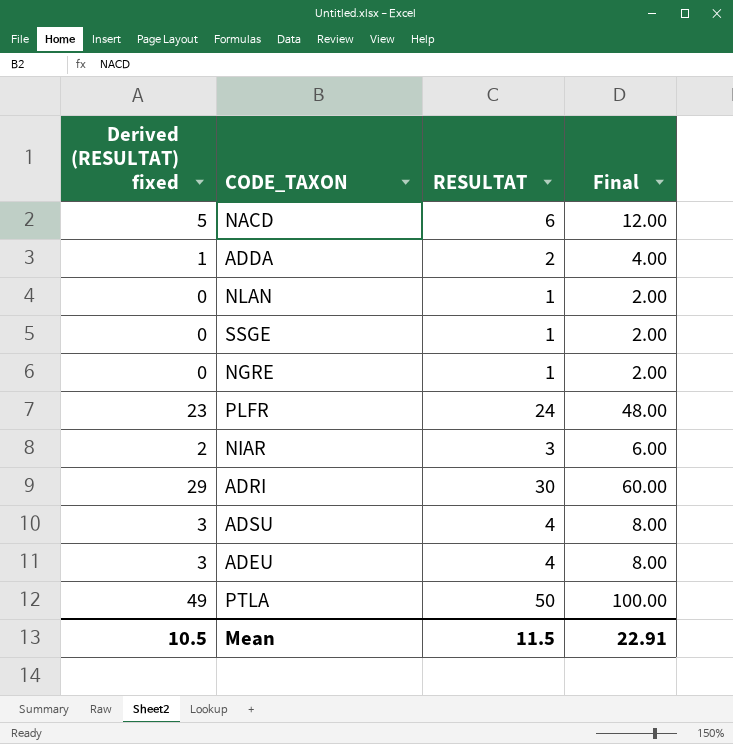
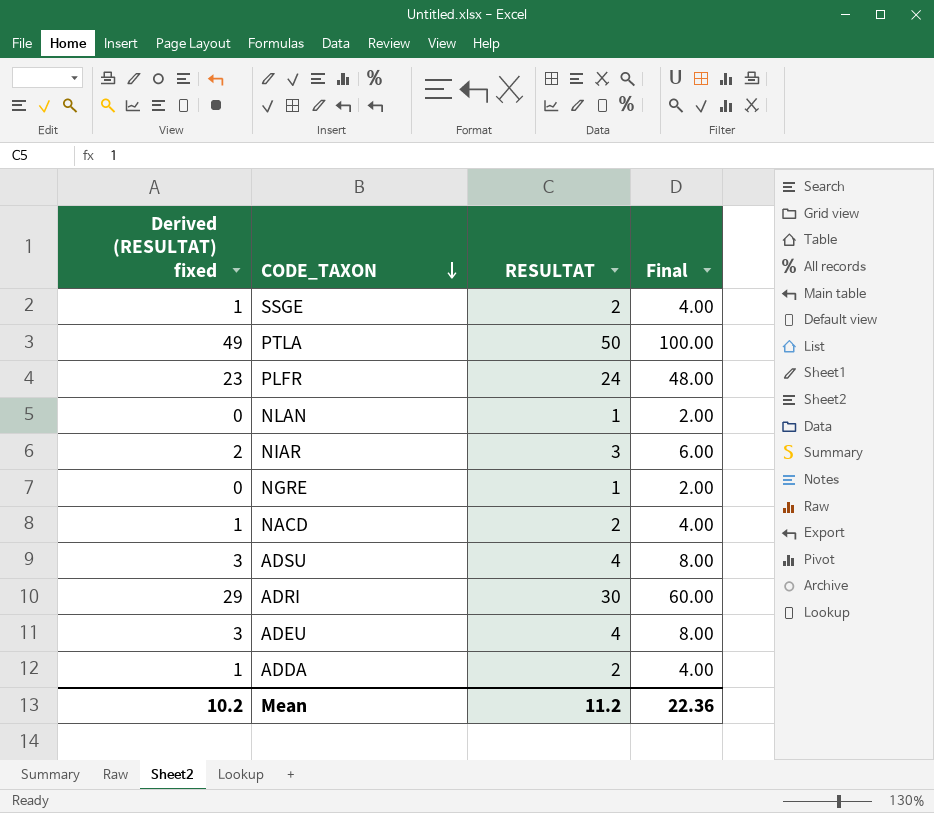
row order: none -> CODE_TAXON descending
SSGE | Derived (RESULTAT) fixed: 0 -> 1
SSGE | RESULTAT: 1 -> 2
SSGE | Final: 2.00 -> 4.00
NACD | Derived (RESULTAT) fixed: 5 -> 1
NACD | RESULTAT: 6 -> 2
NACD | Final: 12.00 -> 4.00
Mean | Derived (RESULTAT) fixed: 10.5 -> 10.2
Mean | RESULTAT: 11.5 -> 11.2
Mean | Final: 22.91 -> 22.36

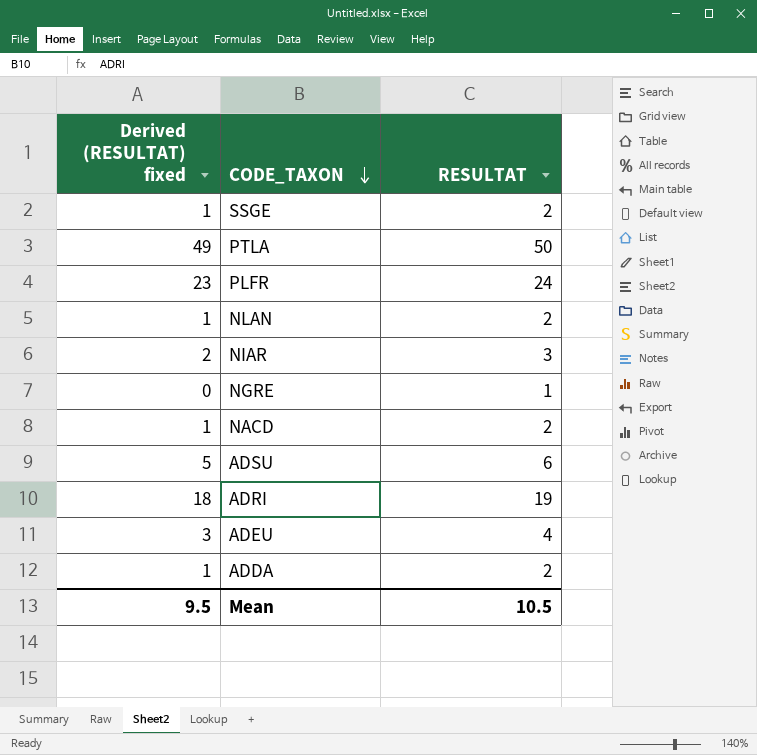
column Final | formula: [RESULTAT] * 2 -> none
NLAN | Derived (RESULTAT) fixed: 0 -> 1
NLAN | RESULTAT: 1 -> 2
ADSU | Derived (RESULTAT) fixed: 3 -> 5
ADSU | RESULTAT: 4 -> 6
ADRI | Derived (RESULTAT) fixed: 29 -> 18
ADRI | RESULTAT: 30 -> 19
Mean | Derived (RESULTAT) fixed: 10.2 -> 9.5
Mean | RESULTAT: 11.2 -> 10.5

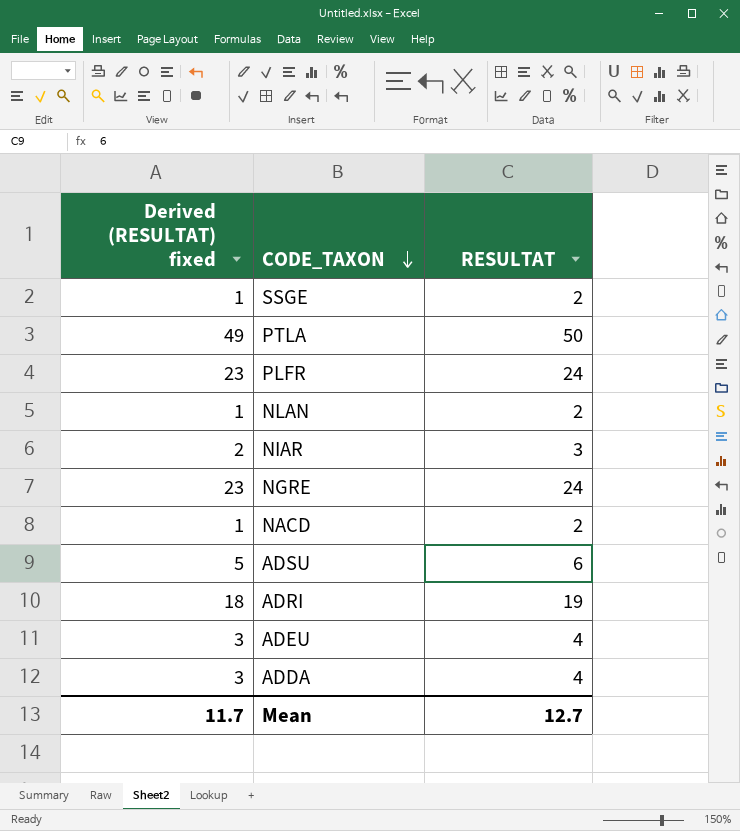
NGRE | Derived (RESULTAT) fixed: 0 -> 23
NGRE | RESULTAT: 1 -> 24
ADDA | Derived (RESULTAT) fixed: 1 -> 3
ADDA | RESULTAT: 2 -> 4
Mean | Derived (RESULTAT) fixed: 9.5 -> 11.7
Mean | RESULTAT: 10.5 -> 12.7

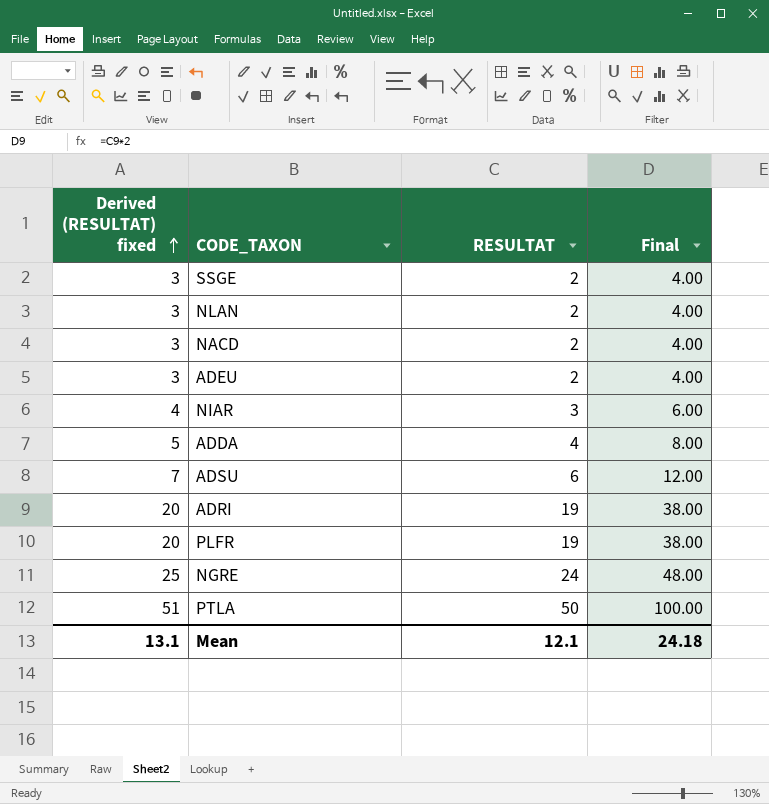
row order: CODE_TAXON descending -> Derived (RESULTAT) fixed ascending
column Derived (RESULTAT) fixed | formula: [RESULTAT] - 1 -> [RESULTAT] + 1
column Final | formula: none -> [RESULTAT] * 2
ADEU | RESULTAT: 4 -> 2
PLFR | RESULTAT: 24 -> 19
Mean | Derived (RESULTAT) fixed: 11.7 -> 13.1
Mean | RESULTAT: 12.7 -> 12.1

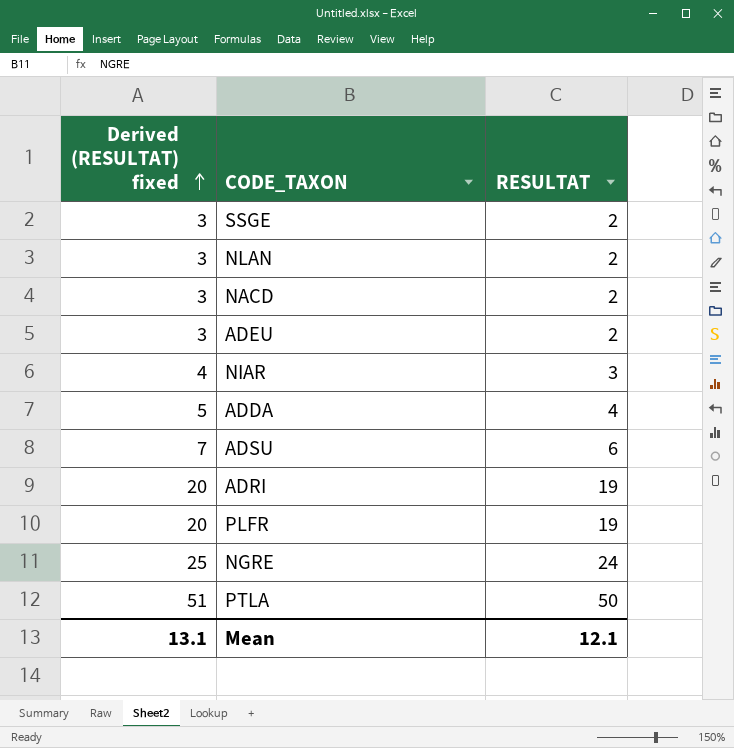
column Final | formula: [RESULTAT] * 2 -> none

